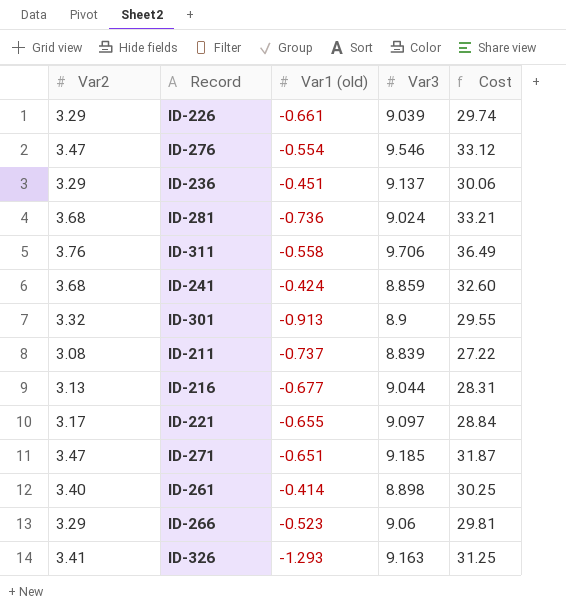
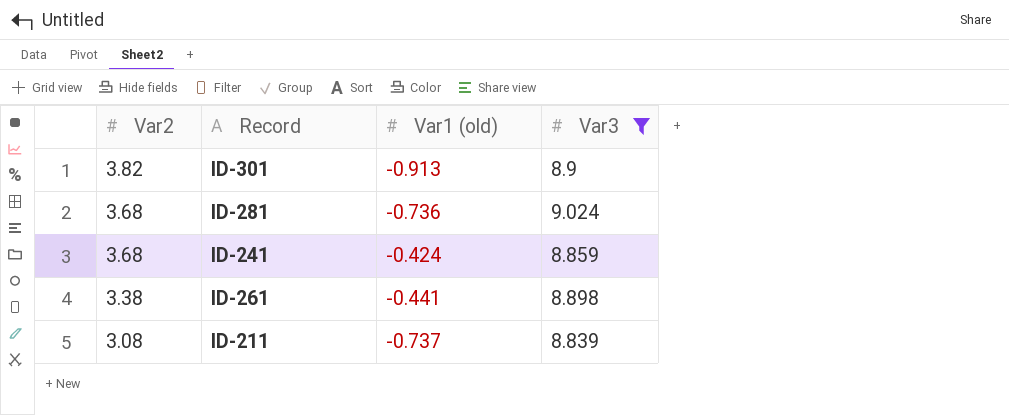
filter: none -> Var3 <= 9.024
row order: none -> Var2 descending
column Cost | formula: [Var2] * [Var3] -> none
ID-301 | Var2: 3.32 -> 3.82
ID-261 | Var2: 3.40 -> 3.38
ID-261 | Var1 (old): -0.414 -> -0.441

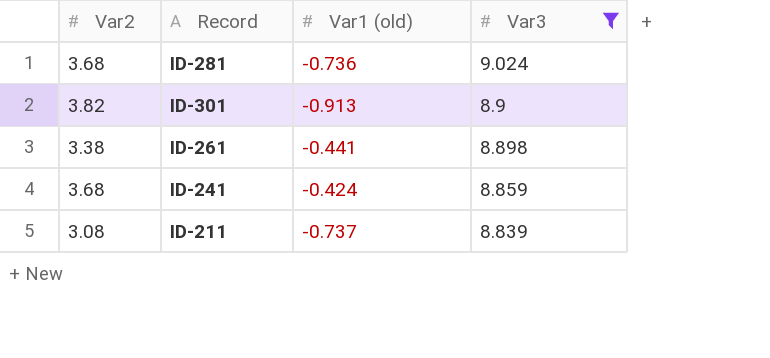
row order: Var2 descending -> Var3 descending

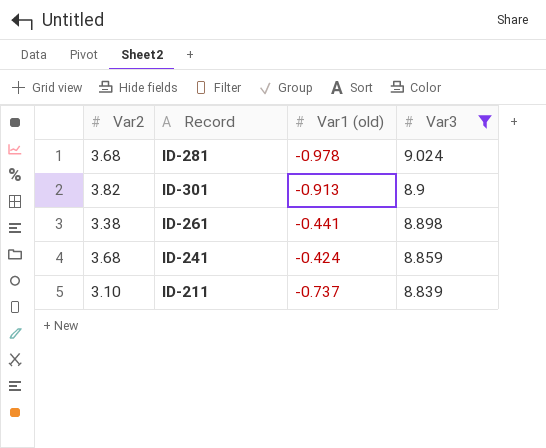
ID-281 | Var1 (old): -0.736 -> -0.978
ID-211 | Var2: 3.08 -> 3.10

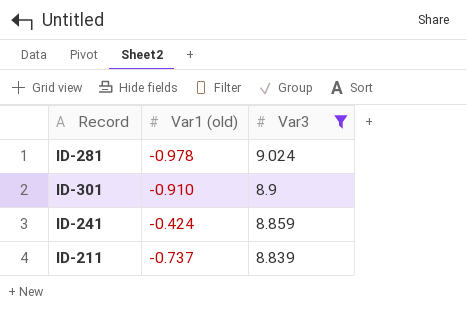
column Var2 | position: 1 -> none
row ID-261: 3.38 | -0.441 | 8.898 -> none
ID-301 | Var1 (old): -0.913 -> -0.910

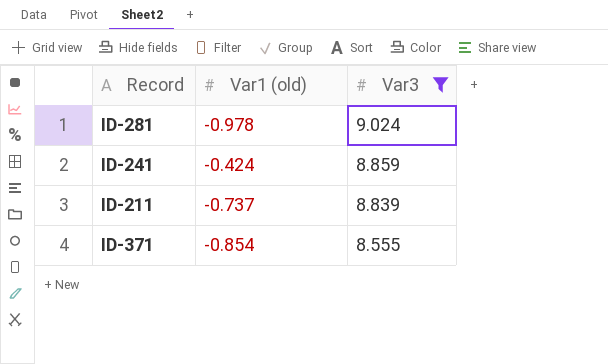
row ID-301: -0.910 | 8.9 -> none
row ID-371: none -> -0.854 | 8.555

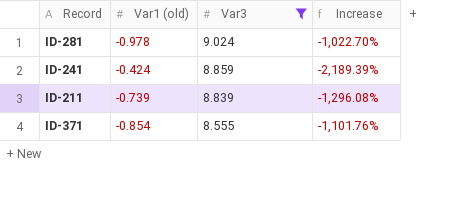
column Increase | formula: none -> ([Var3] - [Var1 (old)]) / [Var1 (old)]
ID-211 | Var1 (old): -0.737 -> -0.739

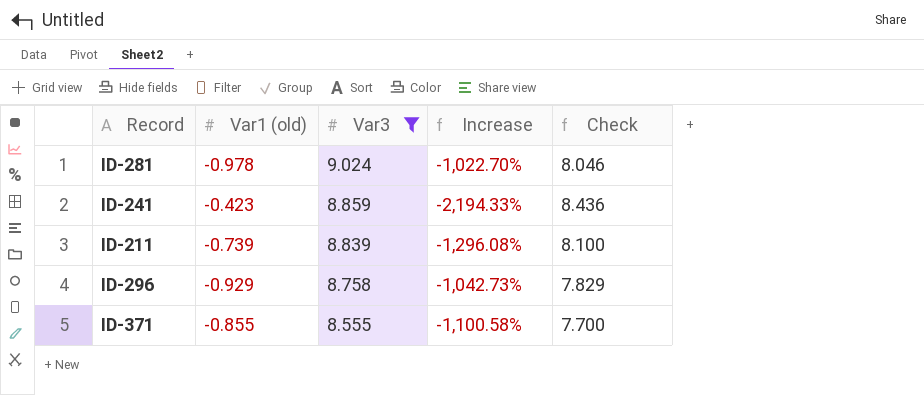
column Check | formula: none -> [Var1 (old)] + [Var3]
ID-241 | Var1 (old): -0.424 -> -0.423
ID-241 | Increase: -2,189.39% -> -2,194.33%
row ID-296: none -> -0.929 | 8.758 | -1,042.73% | 7.829
ID-371 | Var1 (old): -0.854 -> -0.855
ID-371 | Increase: -1,101.76% -> -1,100.58%

